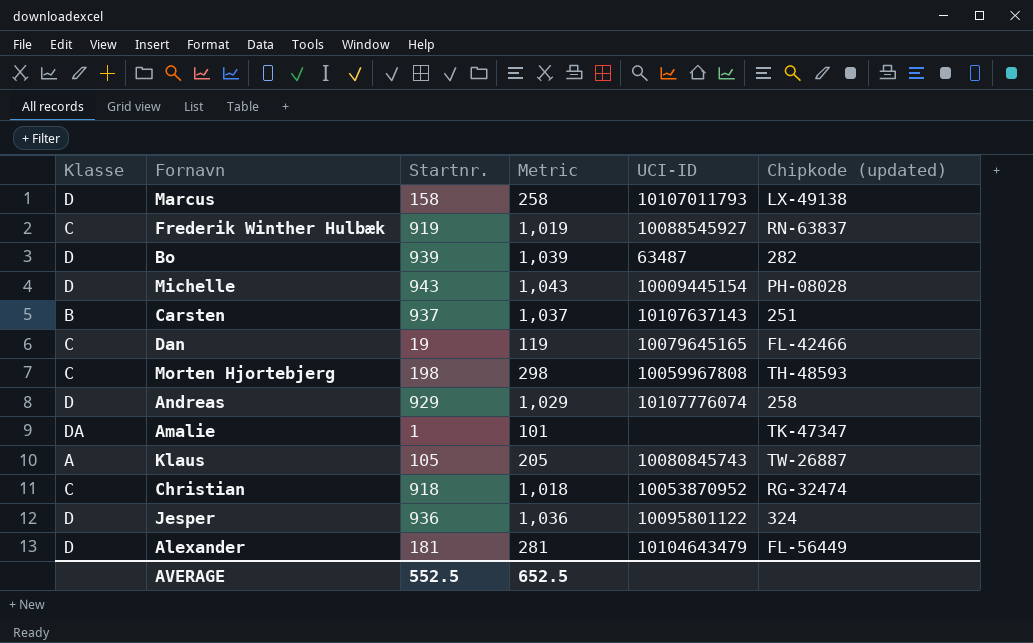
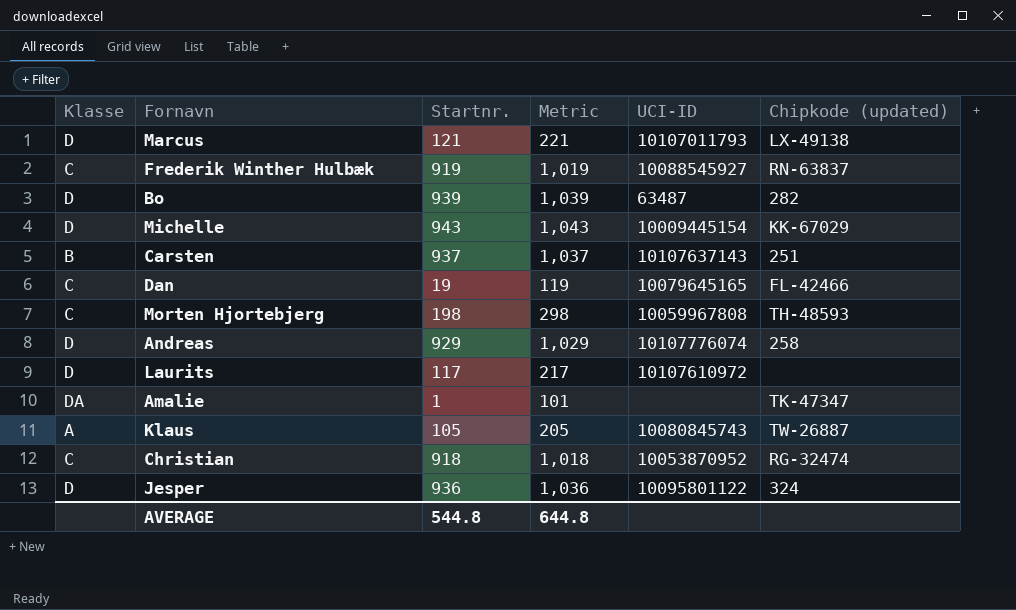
row Alexander: D | 181 | 281 | 10104643479 | FL-56449 -> none
Marcus | Startnr.: 158 -> 121
Marcus | Metric: 258 -> 221
Michelle | Chipkode (updated): PH-08028 -> KK-67029
row Laurits: none -> D | 117 | 217 | 10107610972 | none
AVERAGE | Startnr.: 552.5 -> 544.8
AVERAGE | Metric: 652.5 -> 644.8

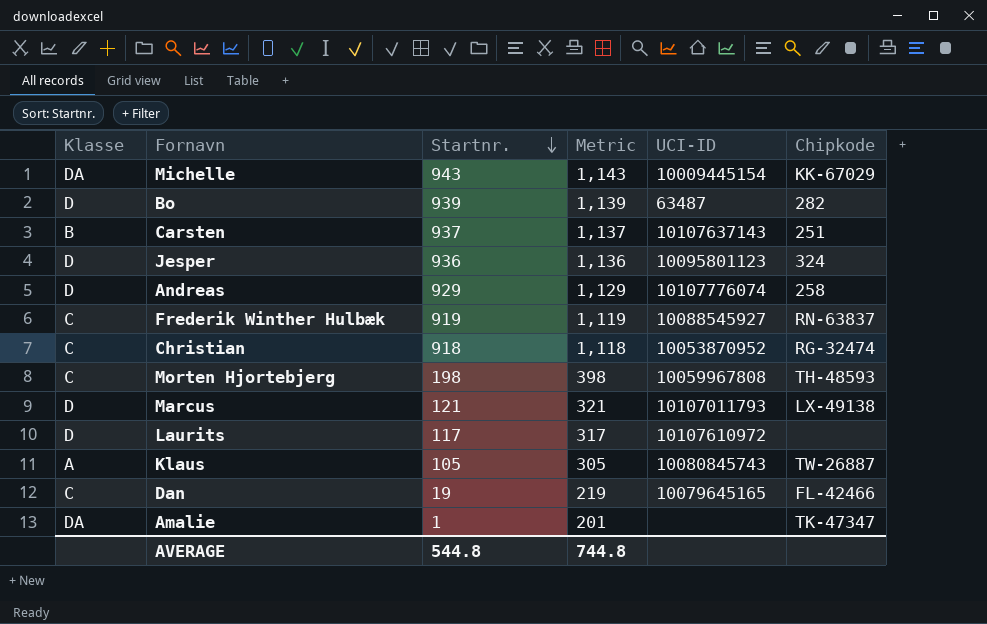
row order: none -> Startnr. descending
column Metric | formula: [Startnr.] + 100 -> [Startnr.] + 200
column name: Chipkode (updated) -> Chipkode
Michelle | Klasse: D -> DA
Jesper | UCI-ID: 10095801122 -> 10095801123
AVERAGE | Metric: 644.8 -> 744.8

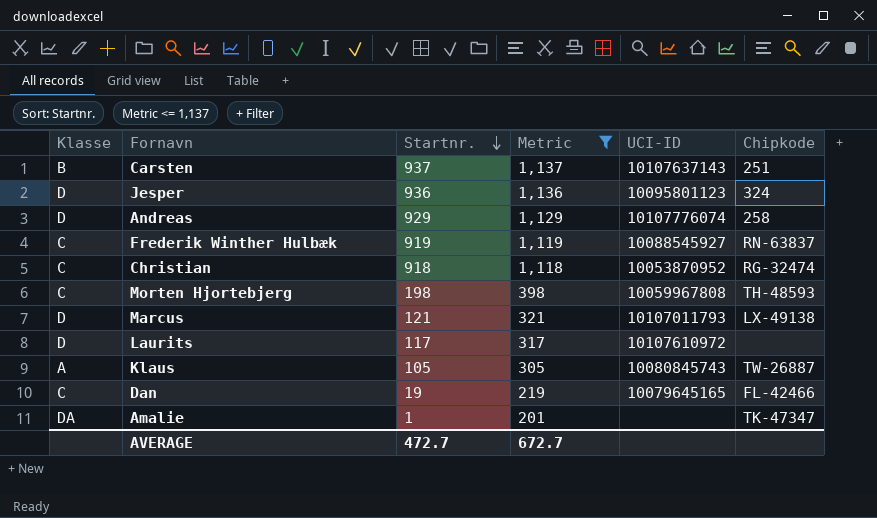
filter: none -> Metric <= 1,137
AVERAGE | Startnr.: 544.8 -> 472.7
AVERAGE | Metric: 744.8 -> 672.7

